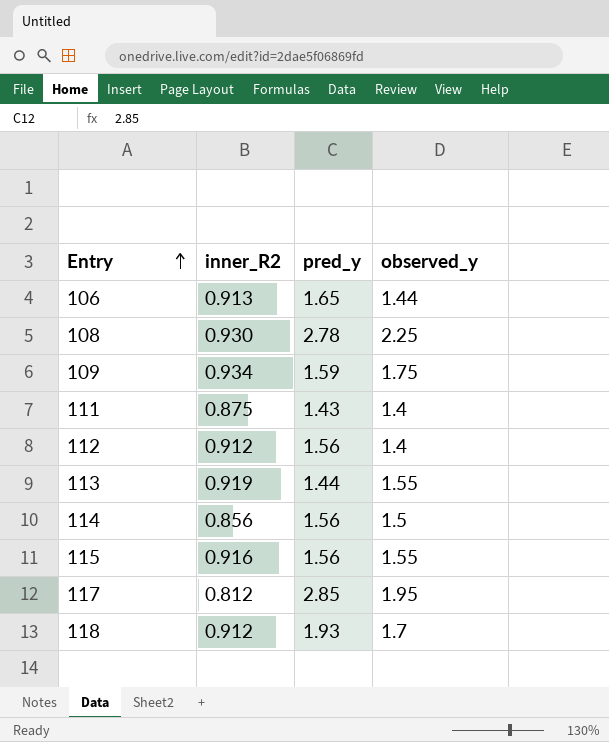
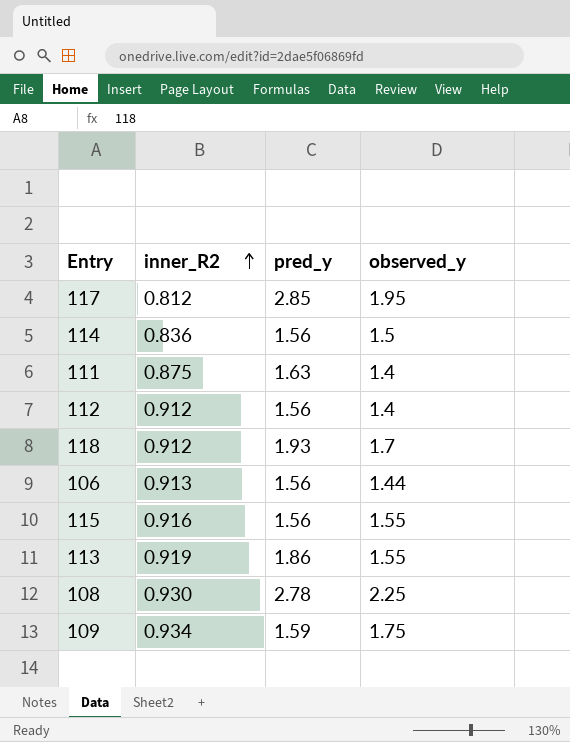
row order: Entry ascending -> inner_R2 ascending
114 | inner_R2: 0.856 -> 0.836
111 | pred_y: 1.43 -> 1.63
106 | pred_y: 1.65 -> 1.56
113 | pred_y: 1.44 -> 1.86

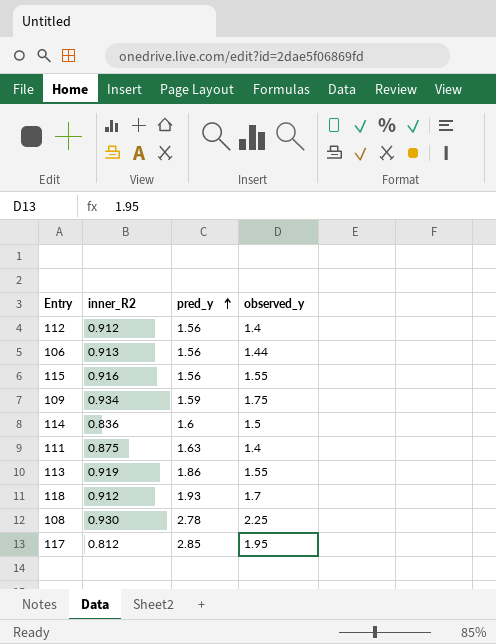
row order: inner_R2 ascending -> pred_y ascending
114 | pred_y: 1.56 -> 1.6

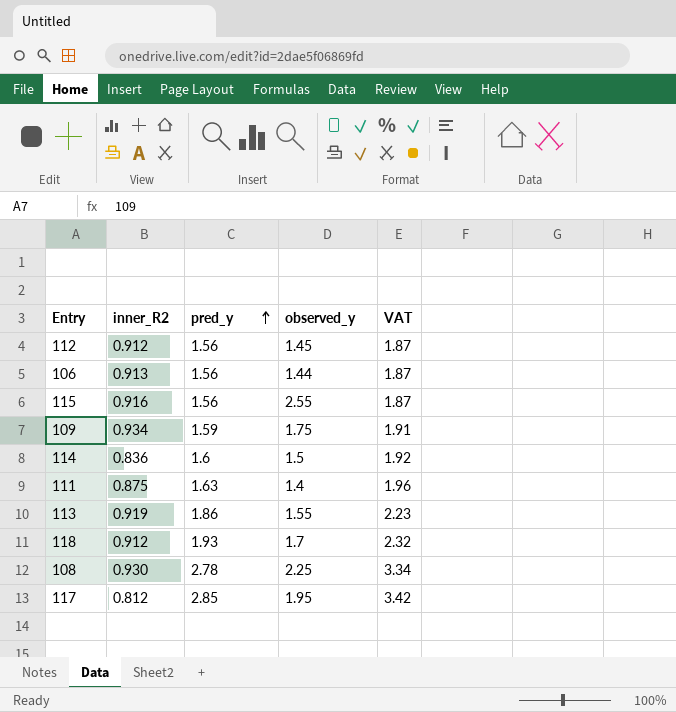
column VAT | formula: none -> [pred_y] * 1.2
112 | observed_y: 1.4 -> 1.45
115 | observed_y: 1.55 -> 2.55

